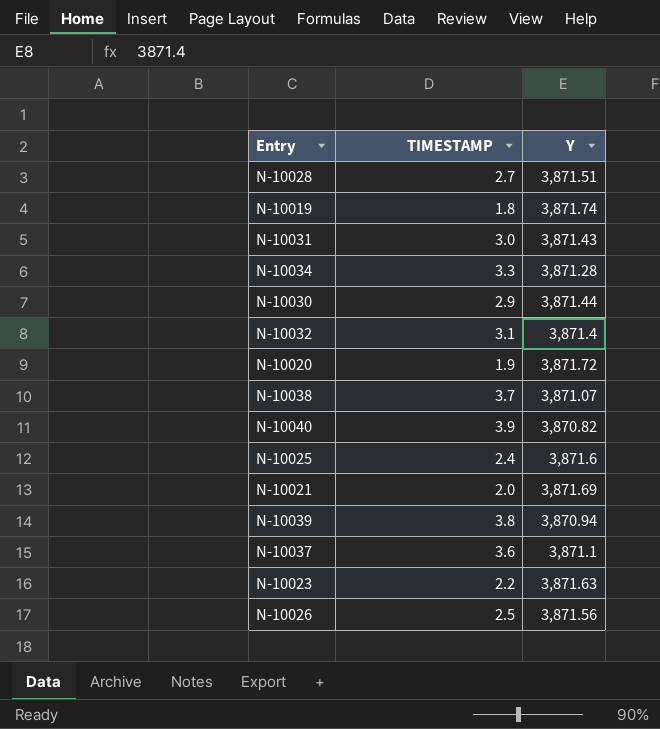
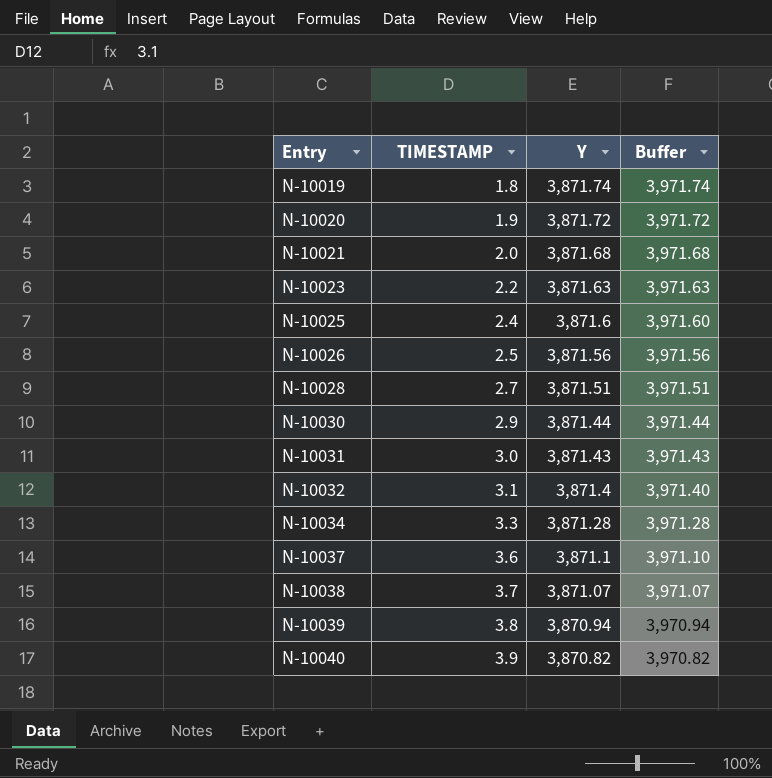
row order: none -> Entry ascending
column Buffer | formula: none -> [Y] + 100
N-10021 | Y: 3,871.69 -> 3,871.68

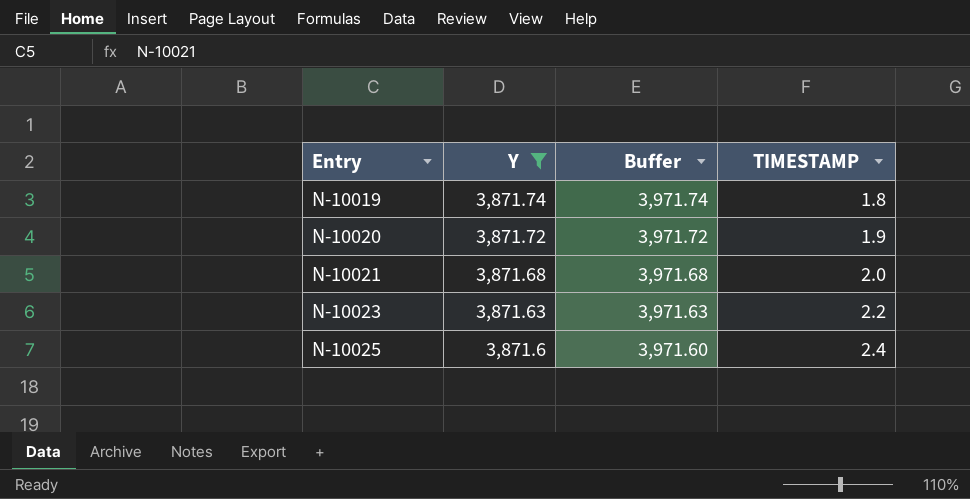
filter: none -> Y >= 3,871.6
column TIMESTAMP | position: 2 -> 4

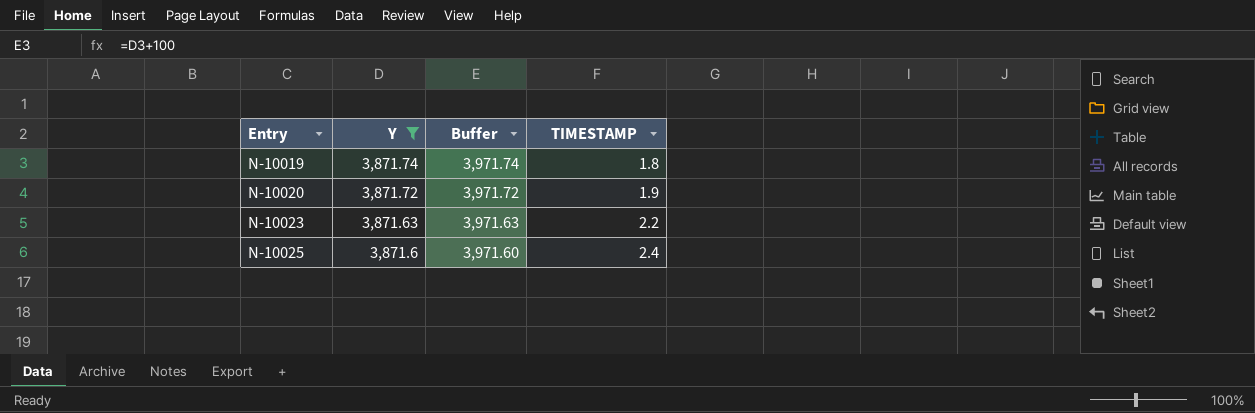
row N-10021: 3,871.68 | 3,971.68 | 2.0 -> none

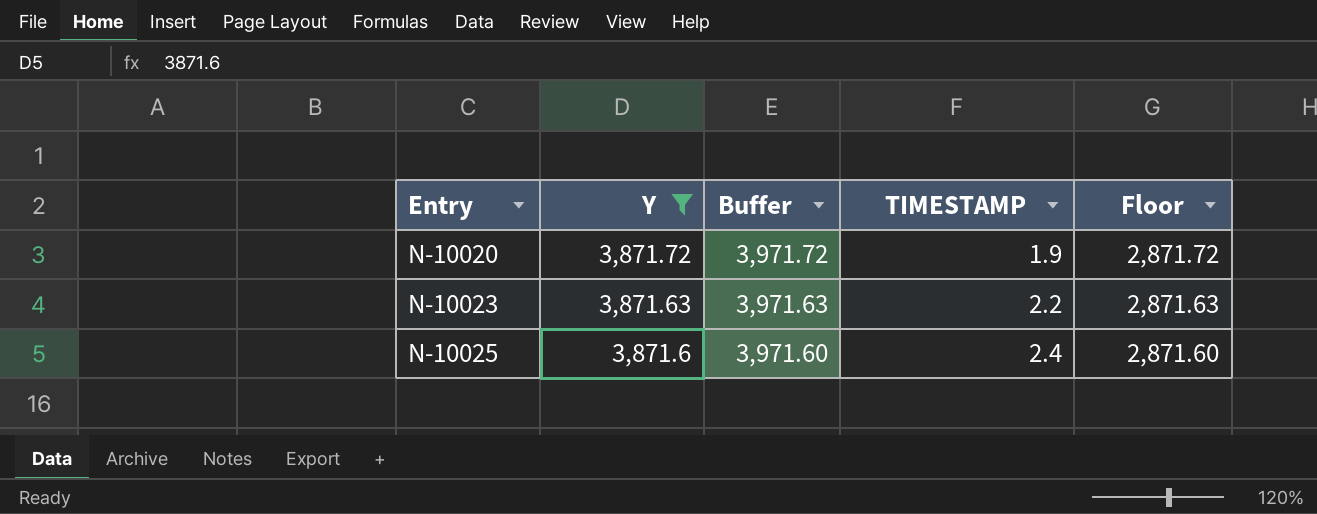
column Floor | formula: none -> [Y] - 1000
row N-10019: 3,871.74 | 3,971.74 | 1.8 -> none

